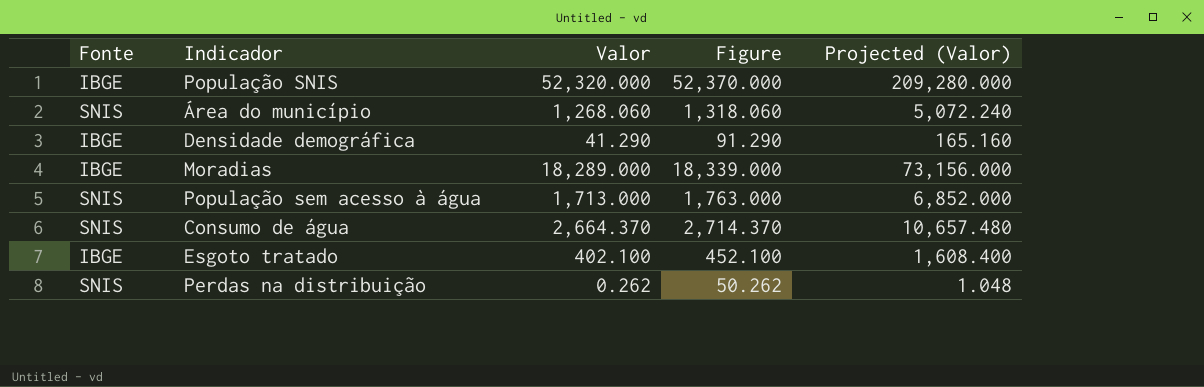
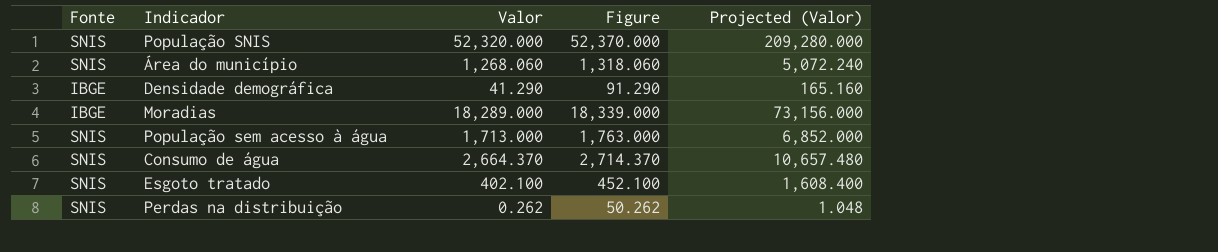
População SNIS | Fonte: IBGE -> SNIS
Esgoto tratado | Fonte: IBGE -> SNIS

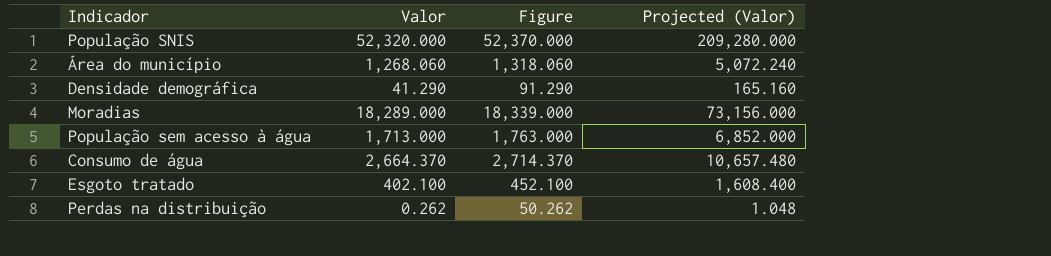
column Fonte | position: 1 -> none

